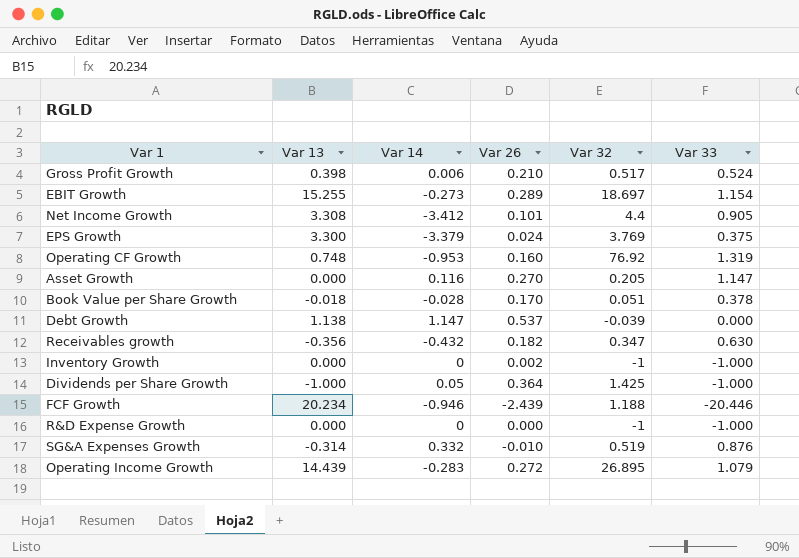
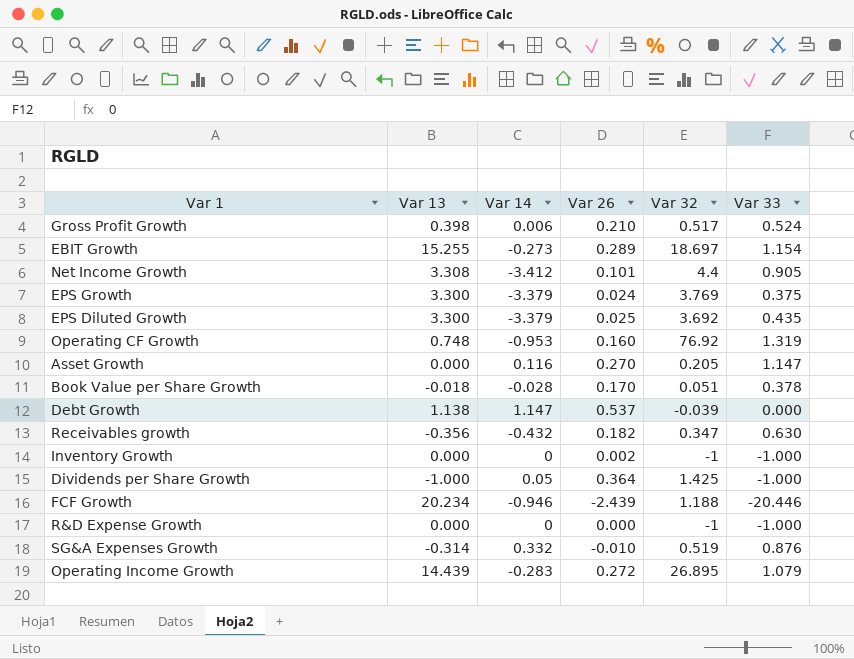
row EPS Diluted Growth: none -> 3.300 | -3.379 | 0.025 | 3.692 | 0.435

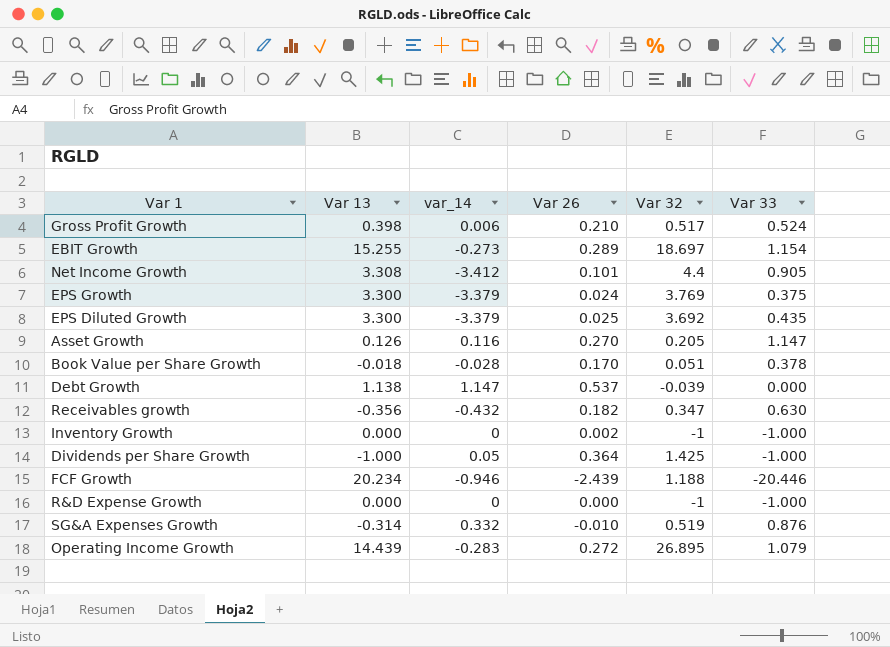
column name: Var 14 -> var_14
row Operating CF Growth: 0.748 | -0.953 | 0.160 | 76.92 | 1.319 -> none
Asset Growth | Var 13: 0.000 -> 0.126

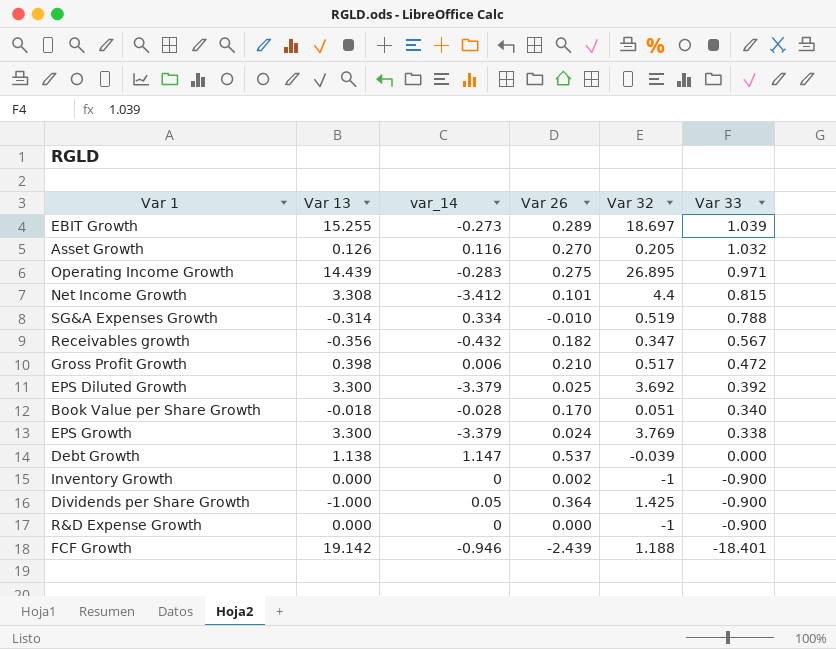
row order: none -> Var 33 descending
EBIT Growth | Var 33: 1.154 -> 1.039
Asset Growth | Var 33: 1.147 -> 1.032
Operating Income Growth | Var 26: 0.272 -> 0.275
Operating Income Growth | Var 33: 1.079 -> 0.971
Net Income Growth | Var 33: 0.905 -> 0.815
SG&A Expenses Growth | var_14: 0.332 -> 0.334
SG&A Expenses Growth | Var 33: 0.876 -> 0.788
Receivables growth | Var 33: 0.630 -> 0.567
Gross Profit Growth | Var 33: 0.524 -> 0.472
EPS Diluted Growth | Var 33: 0.435 -> 0.392
Book Value per Share Growth | Var 33: 0.378 -> 0.340
EPS Growth | Var 33: 0.375 -> 0.338
Inventory Growth | Var 33: -1.000 -> -0.900
Dividends per Share Growth | Var 33: -1.000 -> -0.900
R&D Expense Growth | Var 33: -1.000 -> -0.900
FCF Growth | Var 13: 20.234 -> 19.142
FCF Growth | Var 33: -20.446 -> -18.401

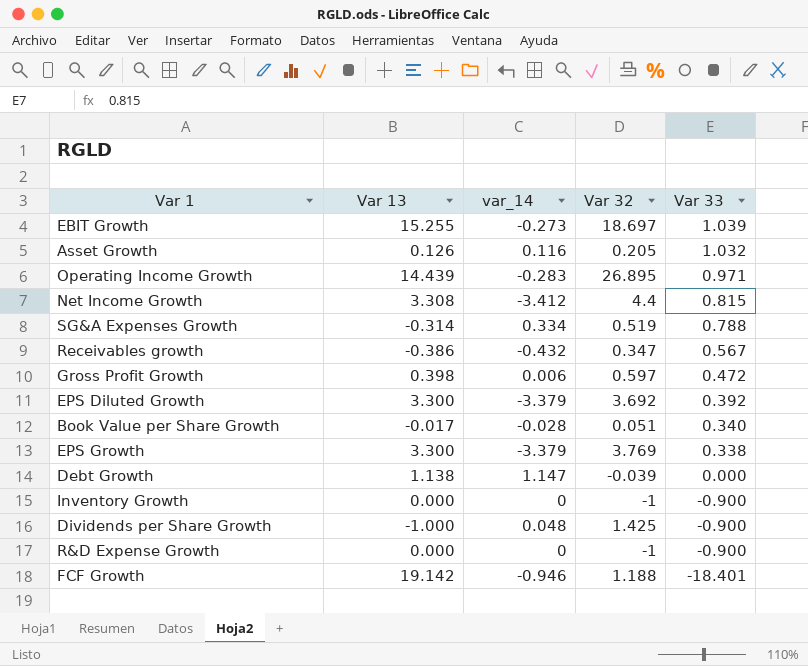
column Var 26 | position: 4 -> none
Receivables growth | Var 13: -0.356 -> -0.386
Gross Profit Growth | Var 32: 0.517 -> 0.597
Book Value per Share Growth | Var 13: -0.018 -> -0.017
Dividends per Share Growth | var_14: 0.05 -> 0.048

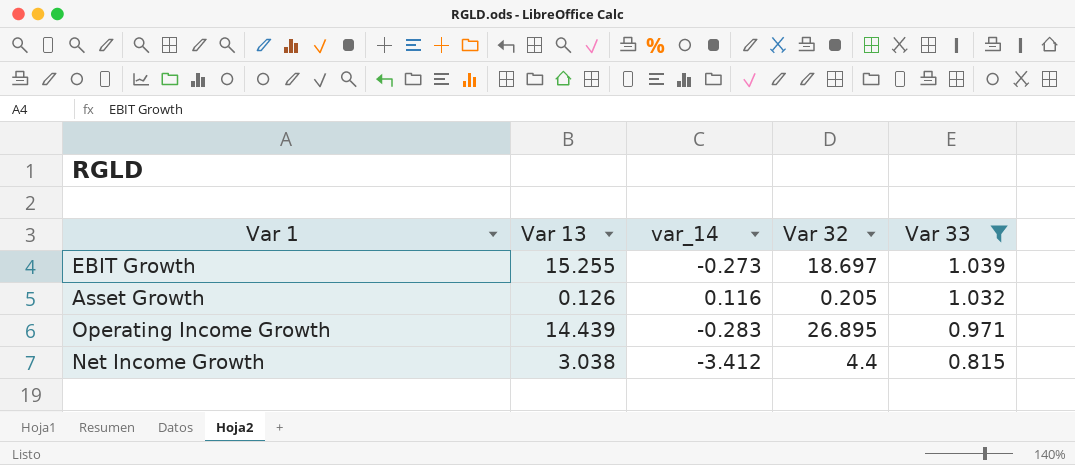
filter: none -> Var 33 >= 0.815
Net Income Growth | Var 13: 3.308 -> 3.038

